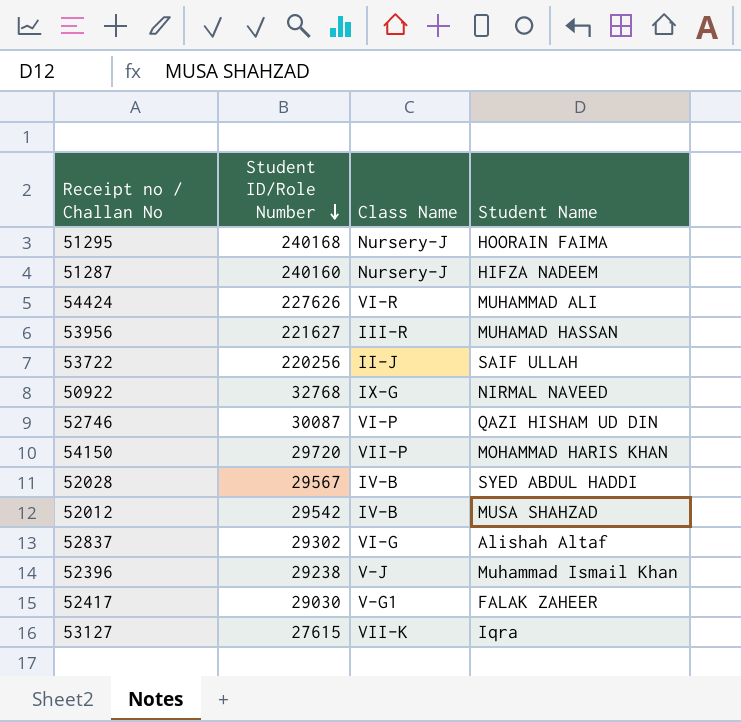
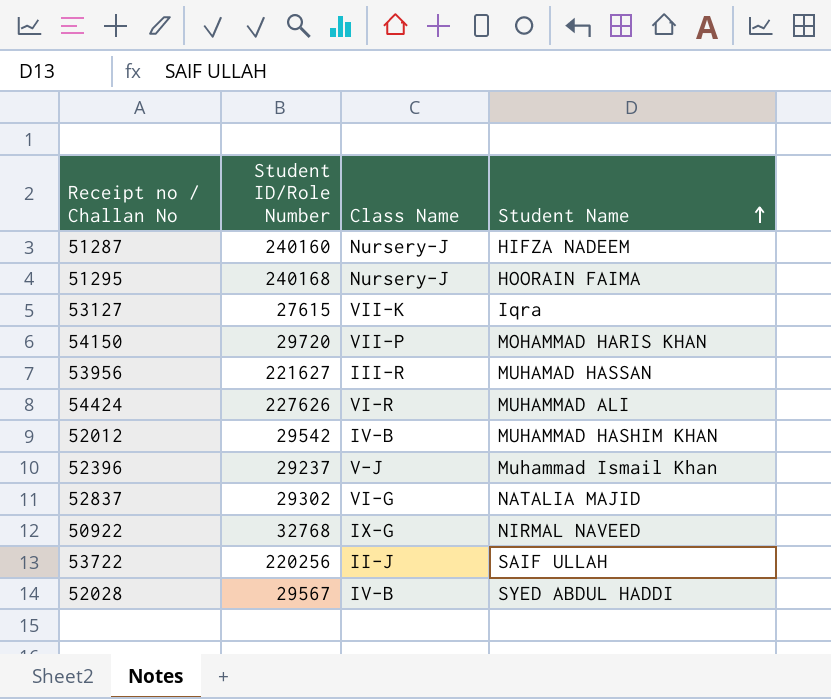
row order: Student ID/Role Number descending -> Student Name ascending
row 52746: 30087 | VI-P | QAZI HISHAM UD DIN -> none
row 52417: 29030 | V-G1 | FALAK ZAHEER -> none
52012 | Student Name: MUSA SHAHZAD -> MUHAMMAD HASHIM KHAN
52396 | Student ID/Role Number: 29238 -> 29237
52837 | Student Name: Alishah Altaf -> NATALIA MAJID

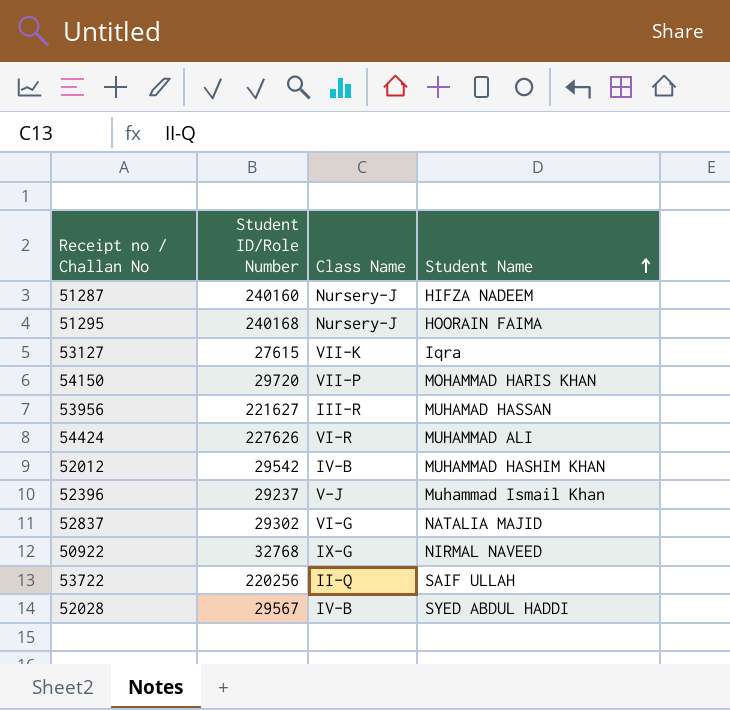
53722 | Class Name: II-J -> II-Q

